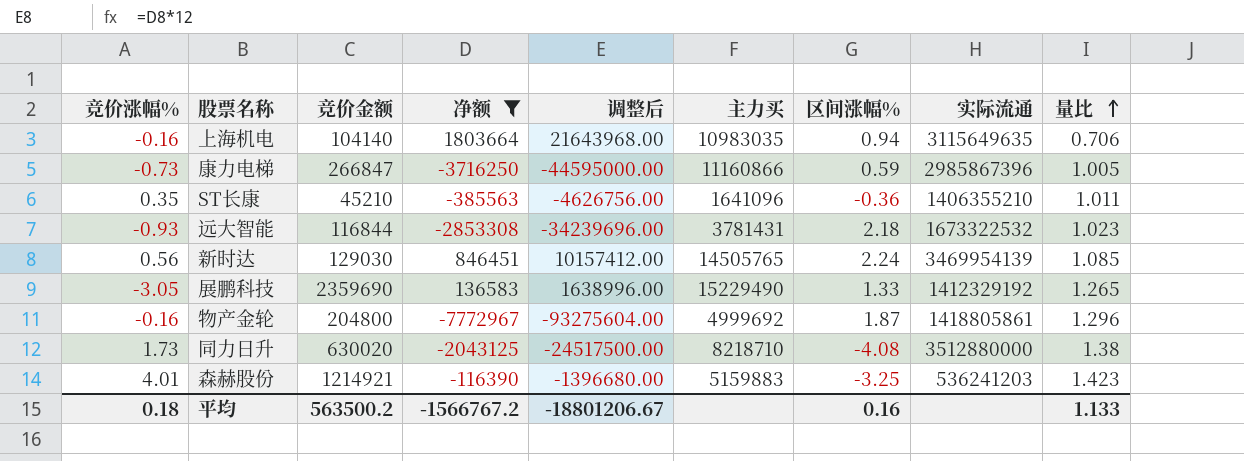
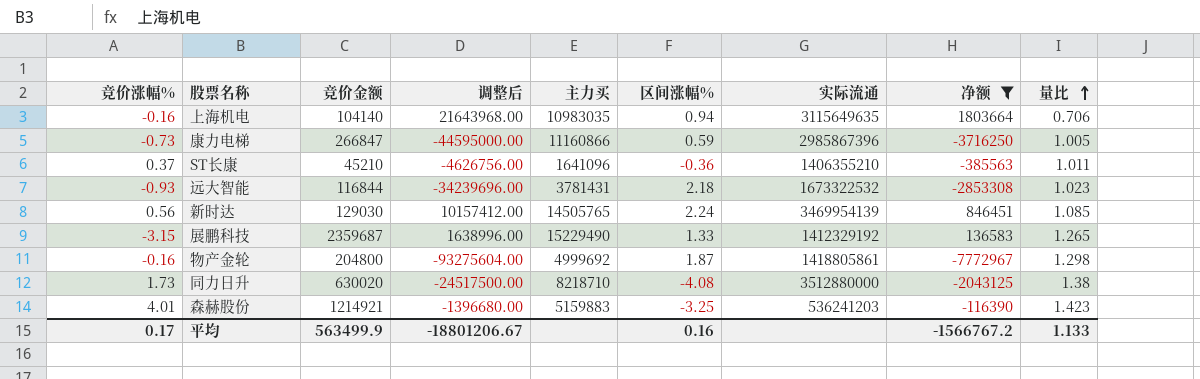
column 净额 | position: 4 -> 8
ST长康 | 竞价涨幅%: 0.35 -> 0.37
展鹏科技 | 竞价涨幅%: -3.05 -> -3.15
展鹏科技 | 竞价金额: 2359690 -> 2359687
物产金轮 | 量比: 1.296 -> 1.298
平均 | 竞价涨幅%: 0.18 -> 0.17
平均 | 竞价金额: 563500.2 -> 563499.9

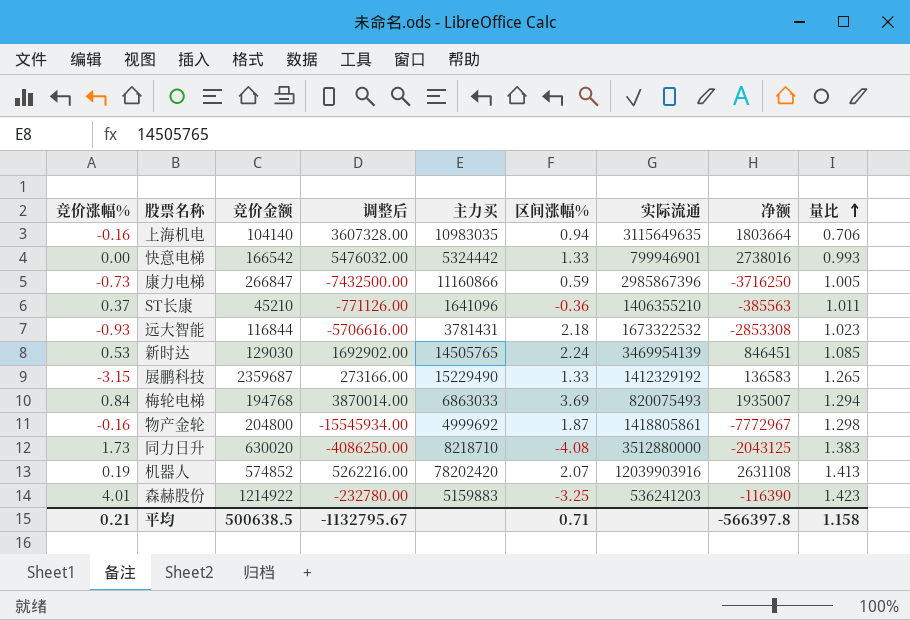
filter: 净额 <= 1803664 -> none
column 调整后 | formula: [净额] * 12 -> [净额] * 2
新时达 | 竞价涨幅%: 0.56 -> 0.53
同力日升 | 量比: 1.38 -> 1.383
森赫股份 | 竞价金额: 1214921 -> 1214922
平均 | 竞价涨幅%: 0.17 -> 0.21
平均 | 竞价金额: 563499.9 -> 500638.5
平均 | 调整后: -18801206.67 -> -1132795.67
平均 | 区间涨幅%: 0.16 -> 0.71
平均 | 净额: -1566767.2 -> -566397.8
平均 | 量比: 1.133 -> 1.158

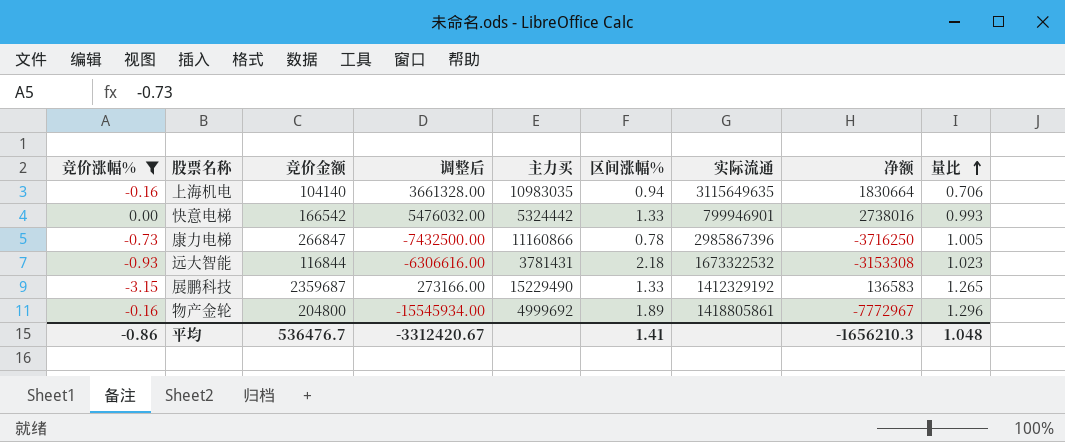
filter: none -> 竞价涨幅% <= 0.00
上海机电 | 调整后: 3607328.00 -> 3661328.00
上海机电 | 净额: 1803664 -> 1830664
康力电梯 | 区间涨幅%: 0.59 -> 0.78
远大智能 | 调整后: -5706616.00 -> -6306616.00
远大智能 | 净额: -2853308 -> -3153308
物产金轮 | 区间涨幅%: 1.87 -> 1.89
物产金轮 | 量比: 1.298 -> 1.296
平均 | 竞价涨幅%: 0.21 -> -0.86
平均 | 竞价金额: 500638.5 -> 536476.7
平均 | 调整后: -1132795.67 -> -3312420.67
平均 | 区间涨幅%: 0.71 -> 1.41
平均 | 净额: -566397.8 -> -1656210.3
平均 | 量比: 1.158 -> 1.048

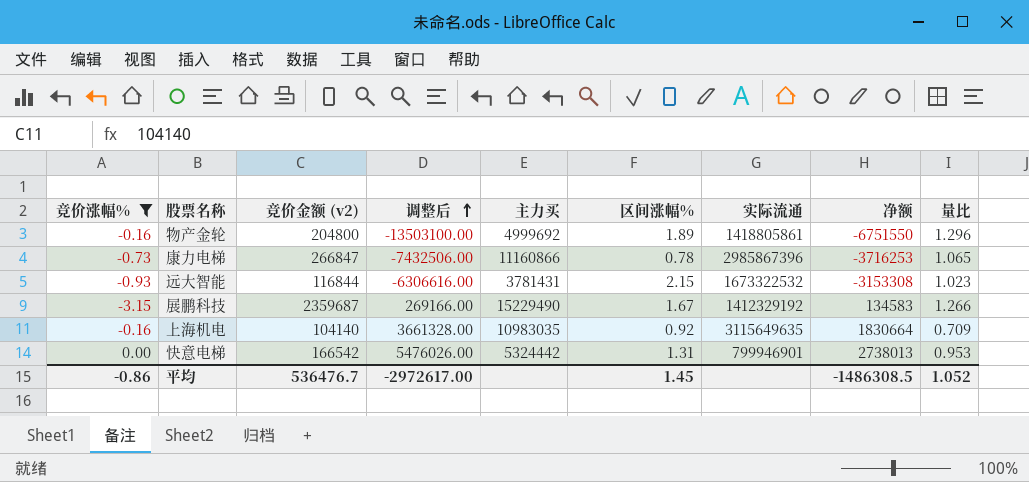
row order: 量比 ascending -> 调整后 ascending
column name: 竞价金额 -> 竞价金额 (v2)
物产金轮 | 调整后: -15545934.00 -> -13503100.00
物产金轮 | 净额: -7772967 -> -6751550
康力电梯 | 调整后: -7432500.00 -> -7432506.00
康力电梯 | 净额: -3716250 -> -3716253
康力电梯 | 量比: 1.005 -> 1.065
远大智能 | 区间涨幅%: 2.18 -> 2.15
展鹏科技 | 调整后: 273166.00 -> 269166.00
展鹏科技 | 区间涨幅%: 1.33 -> 1.67
展鹏科技 | 净额: 136583 -> 134583
展鹏科技 | 量比: 1.265 -> 1.266
上海机电 | 区间涨幅%: 0.94 -> 0.92
上海机电 | 量比: 0.706 -> 0.709
快意电梯 | 调整后: 5476032.00 -> 5476026.00
快意电梯 | 区间涨幅%: 1.33 -> 1.31
快意电梯 | 净额: 2738016 -> 2738013
快意电梯 | 量比: 0.993 -> 0.953
平均 | 调整后: -3312420.67 -> -2972617.00
平均 | 区间涨幅%: 1.41 -> 1.45
平均 | 净额: -1656210.3 -> -1486308.5
平均 | 量比: 1.048 -> 1.052

